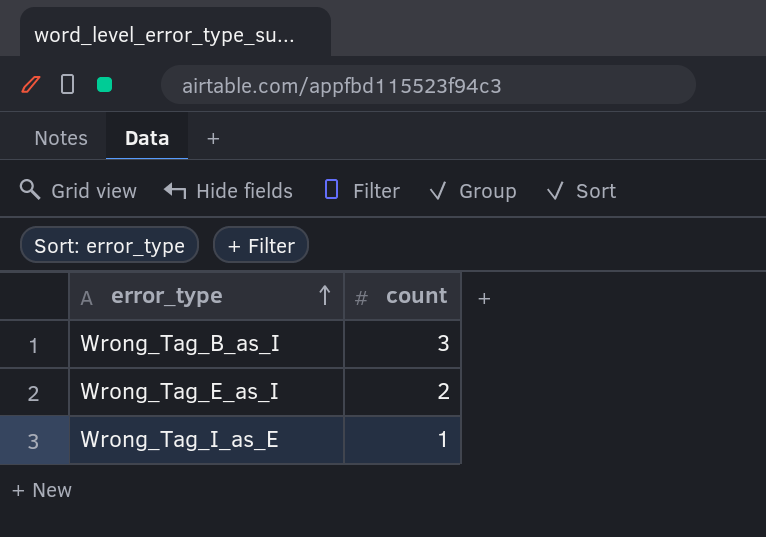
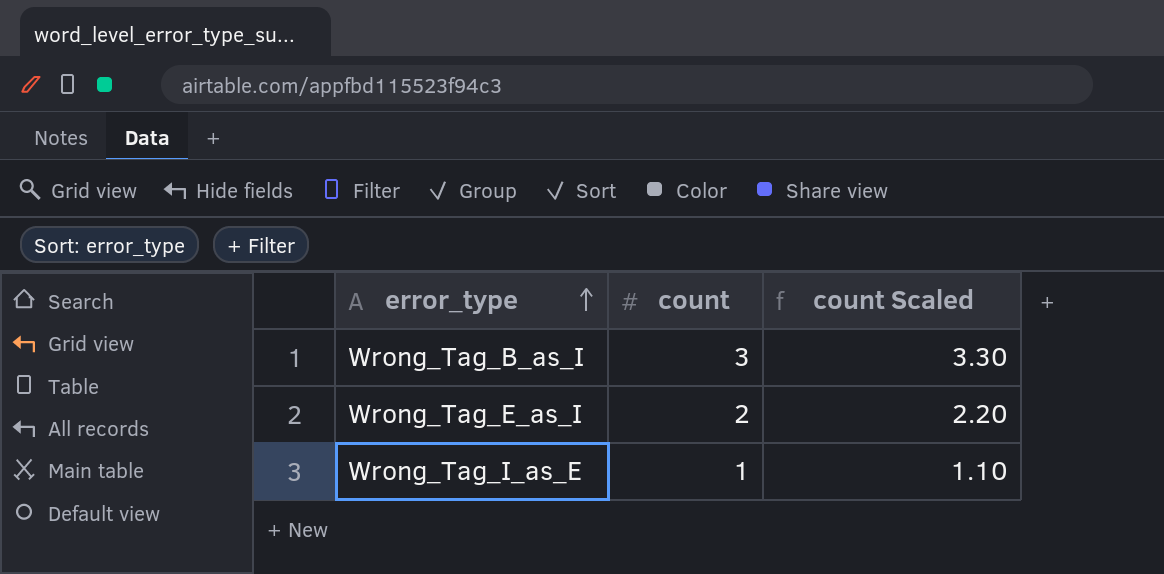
column count Scaled | formula: none -> [count] * 1.1

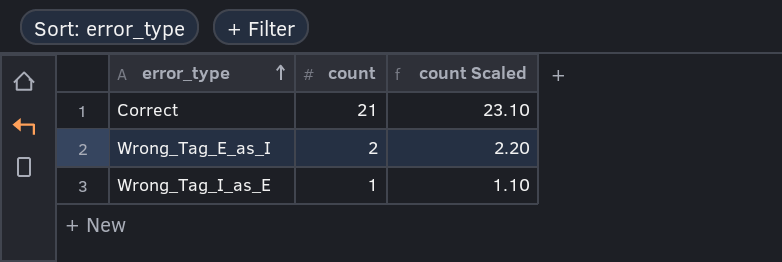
row Wrong_Tag_B_as_I: 3 | 3.30 -> none
row Correct: none -> 21 | 23.10

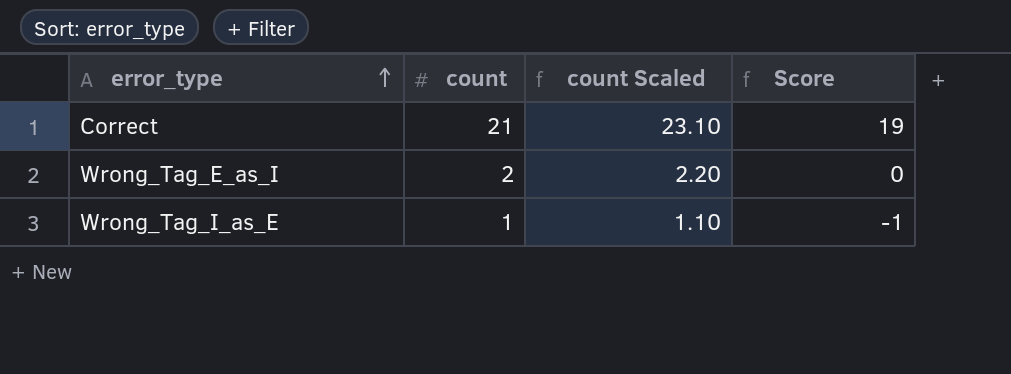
column Score | formula: none -> [count] - 2

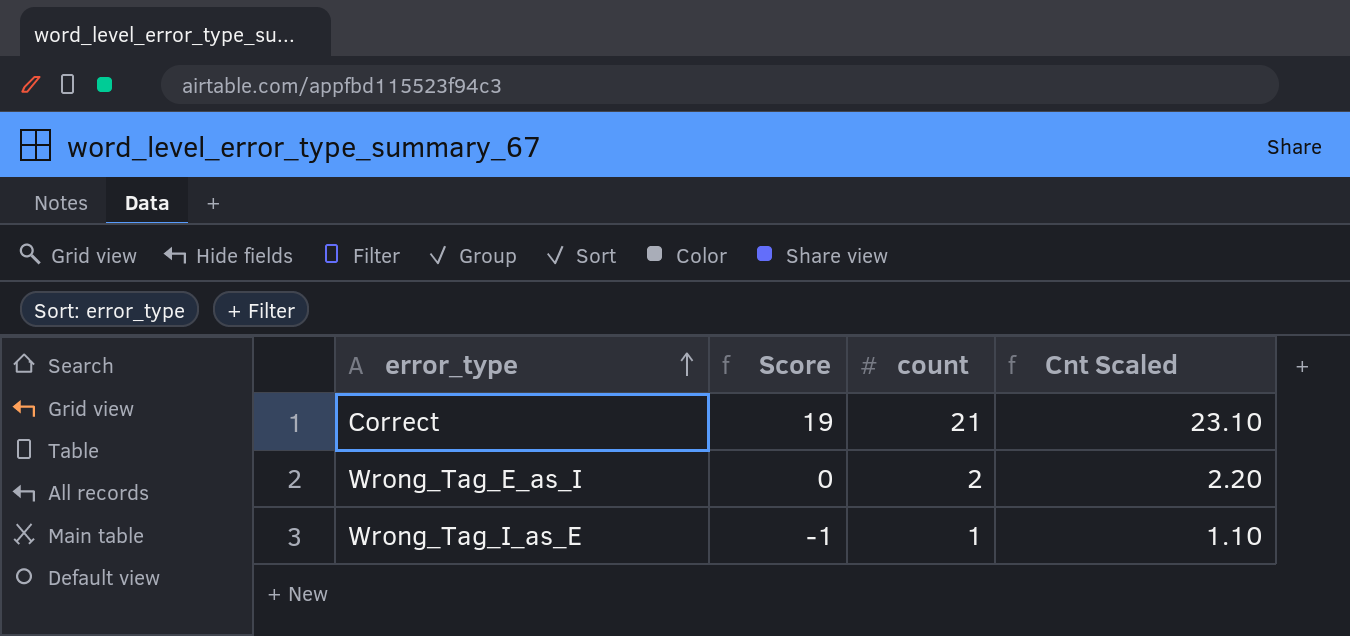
column Score | position: 4 -> 2
column name: count Scaled -> Cnt Scaled

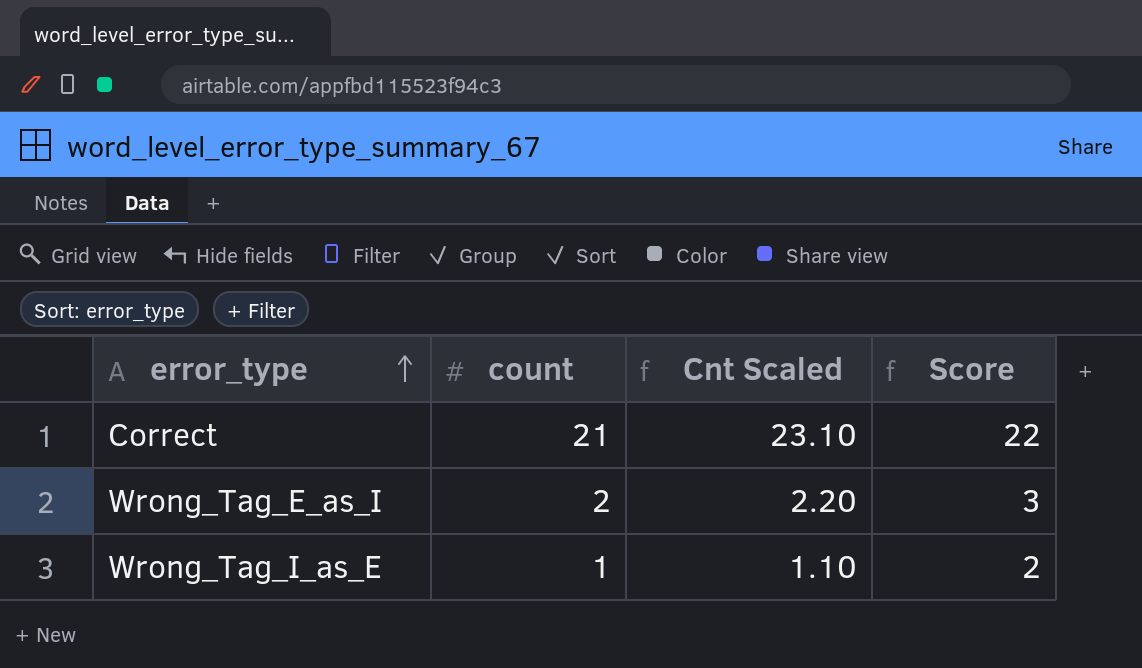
column Score | formula: [count] - 2 -> [count] + 1
column Score | position: 2 -> 4

